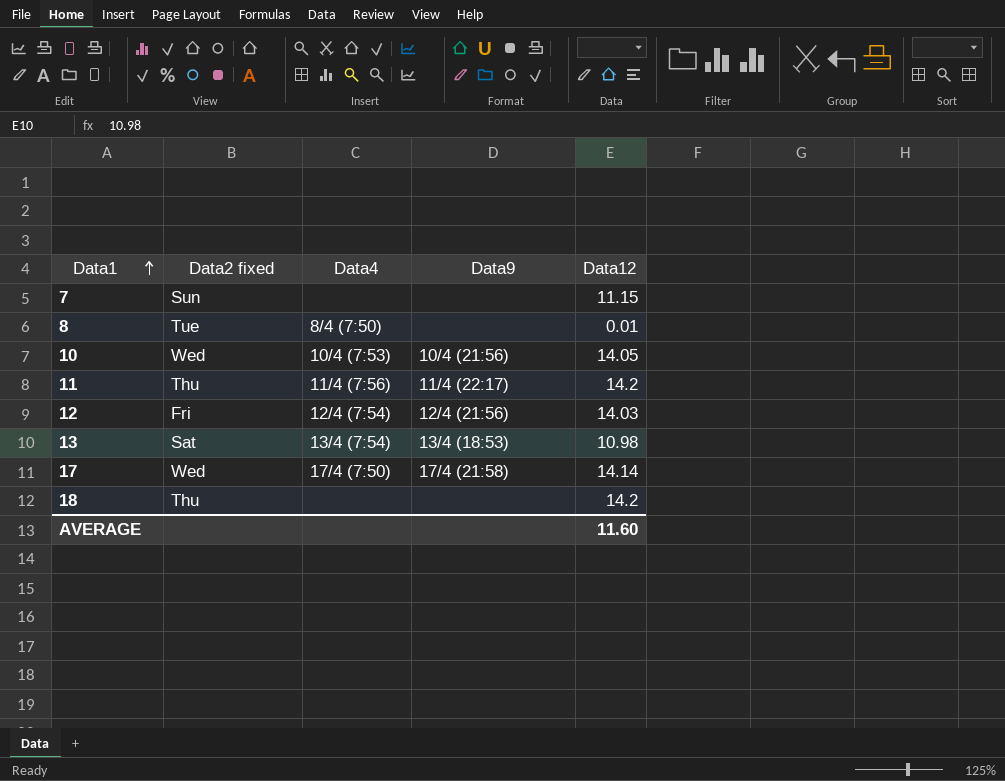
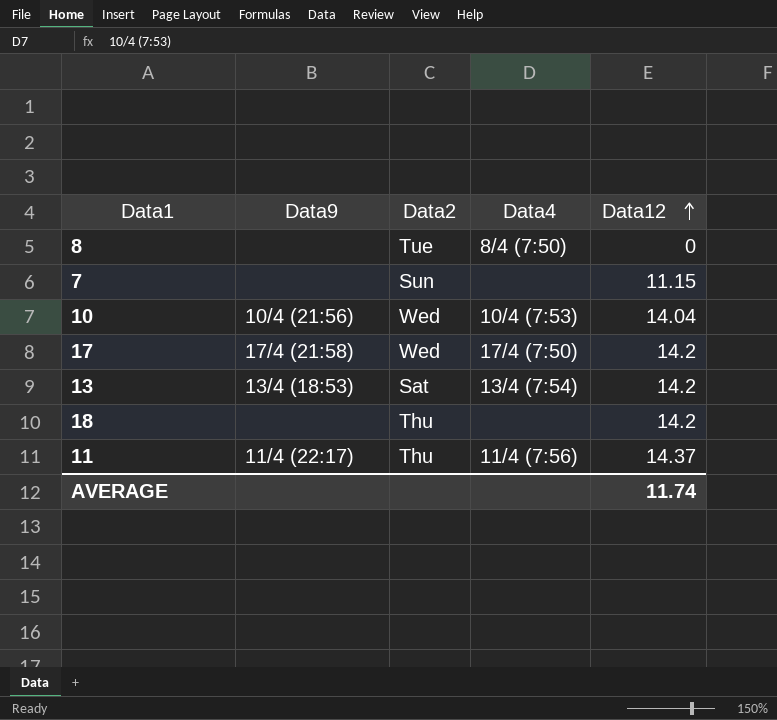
row order: Data1 ascending -> Data12 ascending
column Data9 | position: 4 -> 2
column name: Data2 fixed -> Data2
row 12: Fri | 12/4 (7:54) | 12/4 (21:56) | 14.03 -> none
8 | Data12: 0.01 -> 0
10 | Data12: 14.05 -> 14.04
17 | Data12: 14.14 -> 14.2
13 | Data12: 10.98 -> 14.2
11 | Data12: 14.2 -> 14.37
AVERAGE | Data12: 11.60 -> 11.74

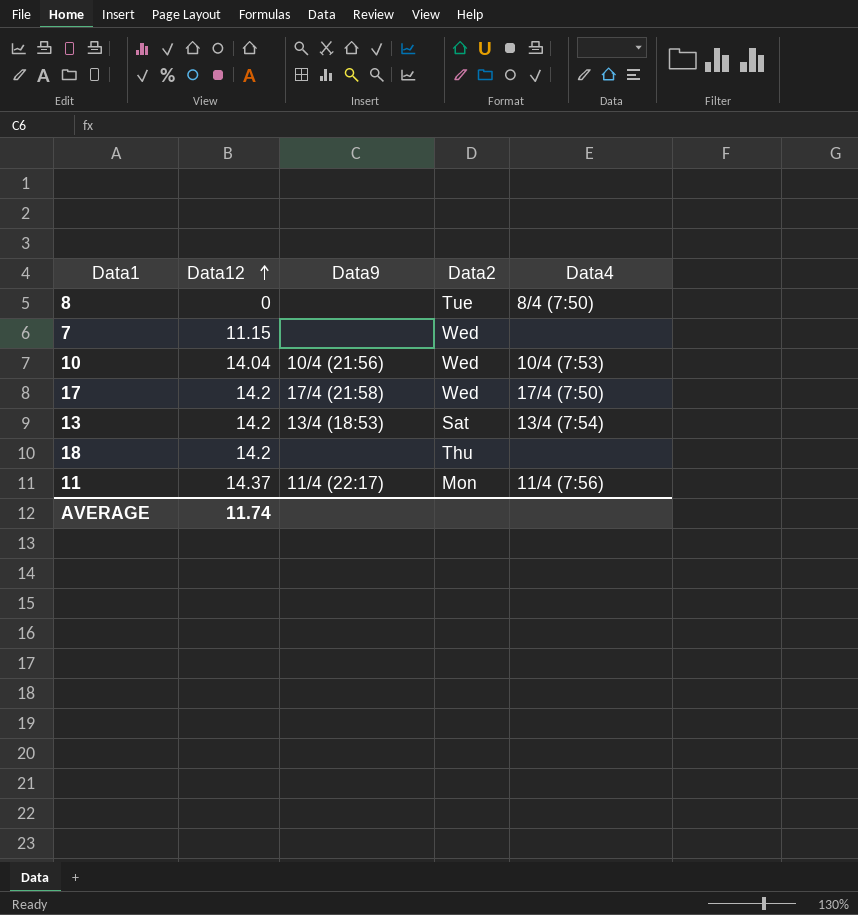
column Data12 | position: 5 -> 2
7 | Data2: Sun -> Wed
11 | Data2: Thu -> Mon

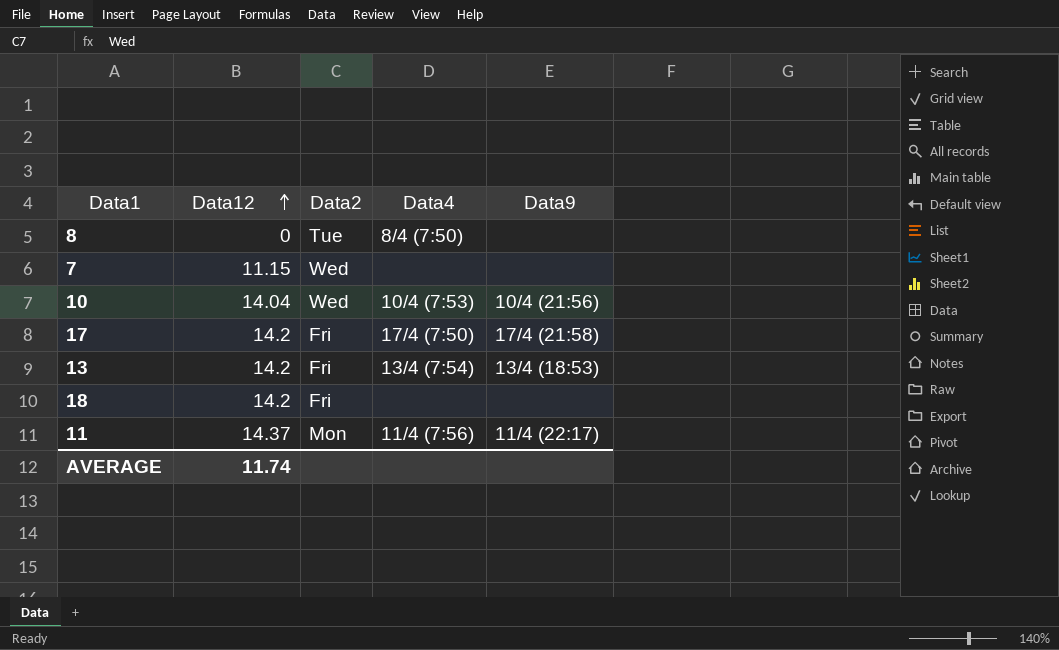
column Data9 | position: 3 -> 5
17 | Data2: Wed -> Fri
13 | Data2: Sat -> Fri
18 | Data2: Thu -> Fri

